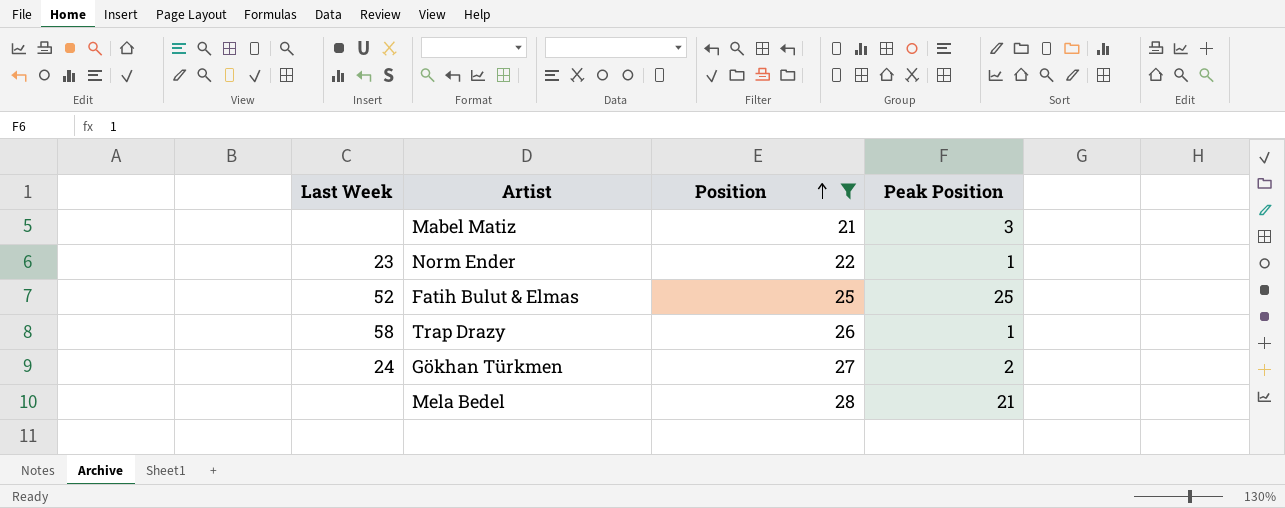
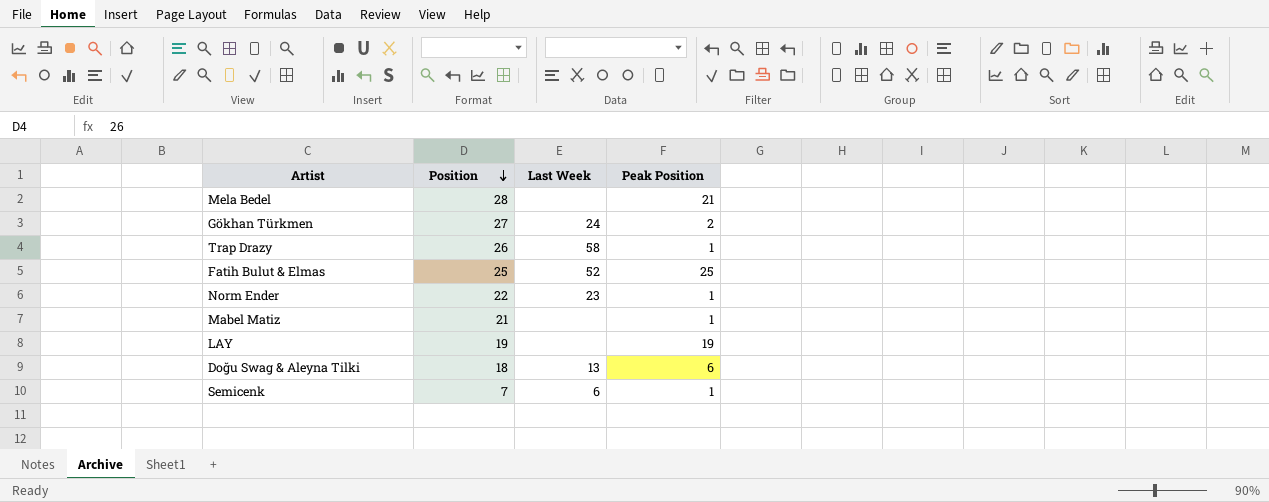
filter: Position >= 21 -> none
row order: Position ascending -> Position descending
column Last Week | position: 1 -> 3
Mabel Matiz | Peak Position: 3 -> 1

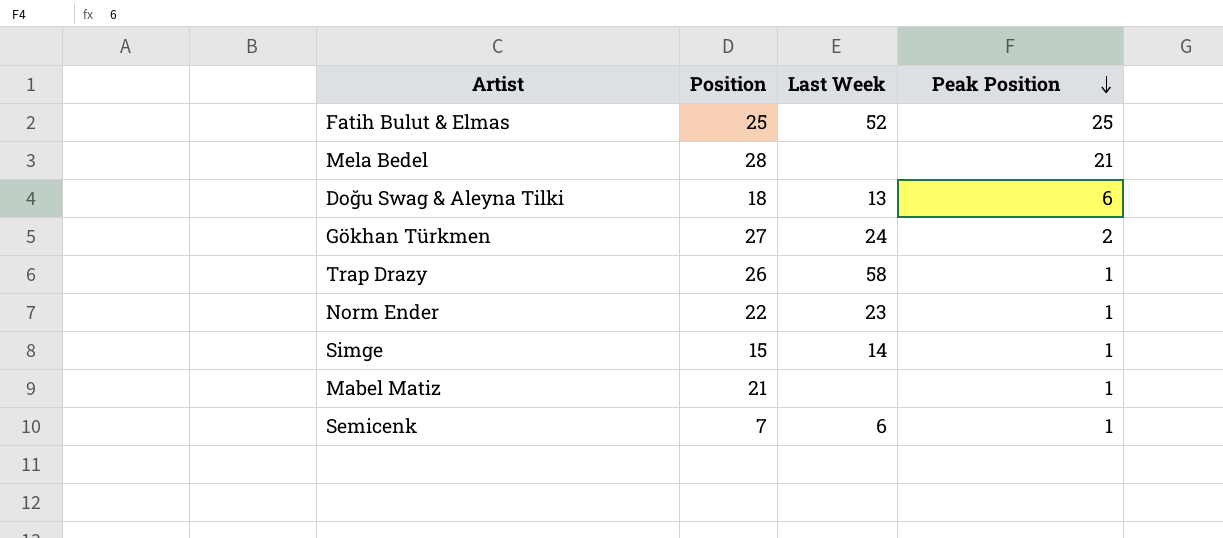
row order: Position descending -> Peak Position descending
row LAY: 19 | none | 19 -> none
row Simge: none -> 15 | 14 | 1

